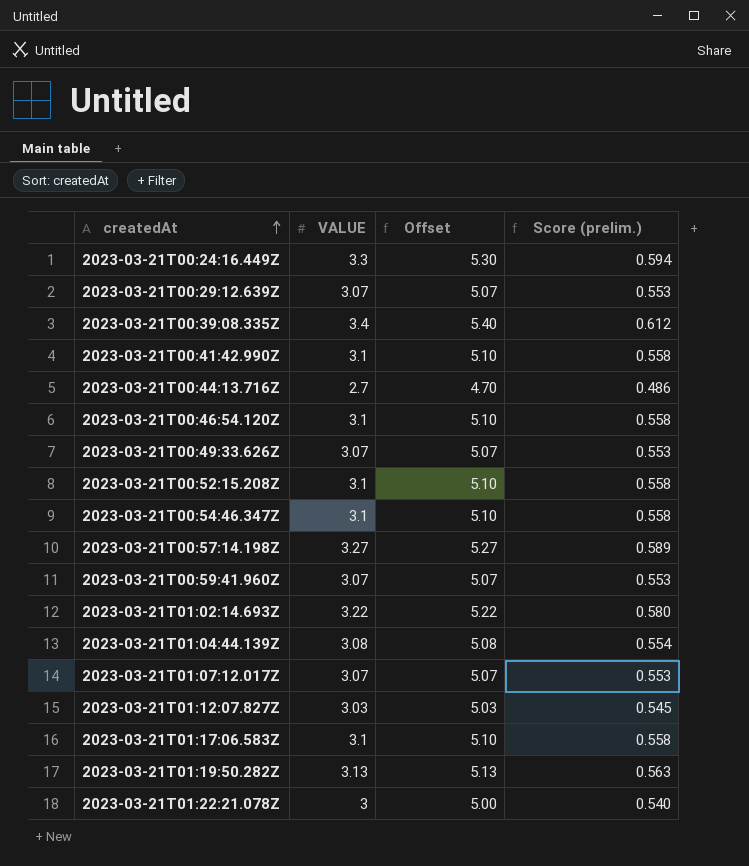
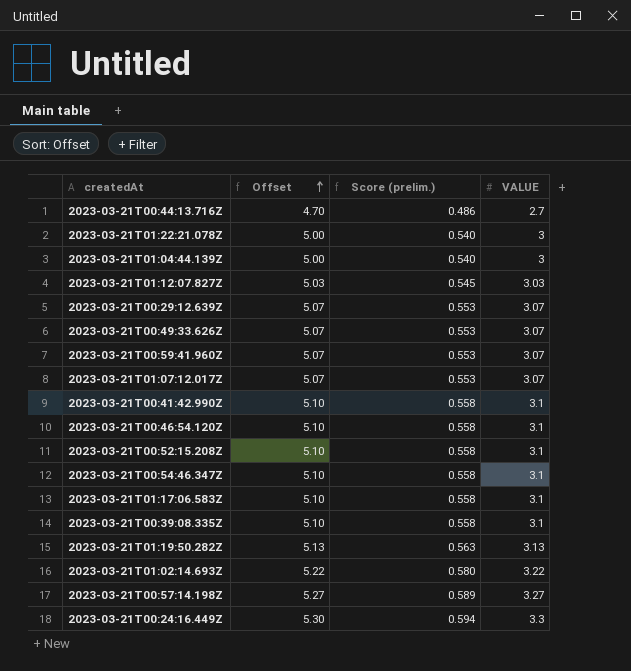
row order: createdAt ascending -> Offset ascending
column VALUE | position: 2 -> 4
2023-03-21T01:04:44.139Z | Offset: 5.08 -> 5.00
2023-03-21T01:04:44.139Z | Score (prelim.): 0.554 -> 0.540
2023-03-21T01:04:44.139Z | VALUE: 3.08 -> 3
2023-03-21T00:39:08.335Z | Offset: 5.40 -> 5.10
2023-03-21T00:39:08.335Z | Score (prelim.): 0.612 -> 0.558
2023-03-21T00:39:08.335Z | VALUE: 3.4 -> 3.1

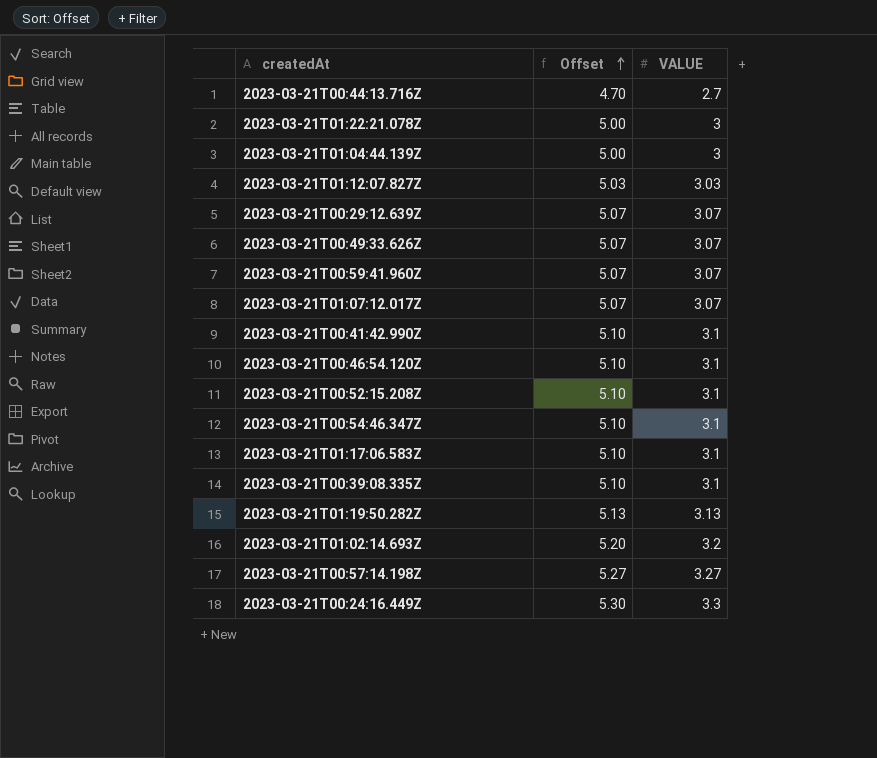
column Score (prelim.) | formula: [VALUE] * 0.18 -> none
2023-03-21T01:02:14.693Z | Offset: 5.22 -> 5.20
2023-03-21T01:02:14.693Z | VALUE: 3.22 -> 3.2

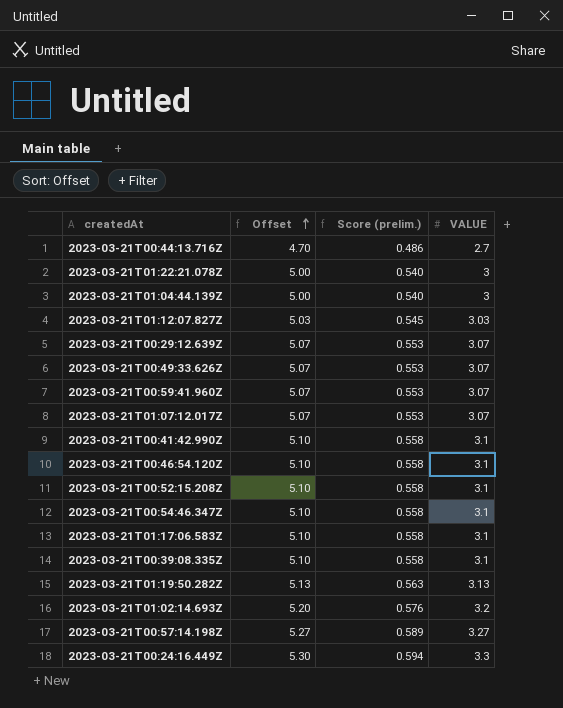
column Score (prelim.) | formula: none -> [VALUE] * 0.18

